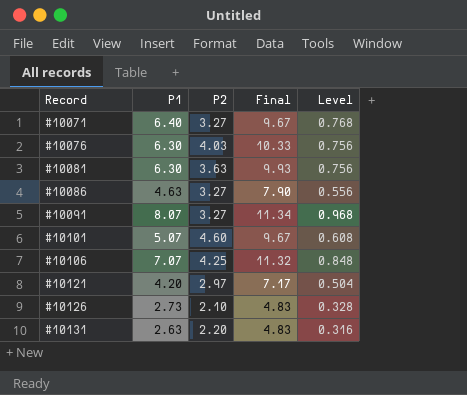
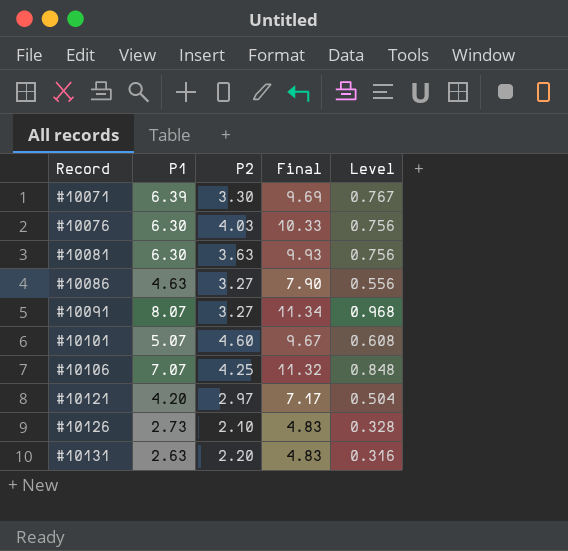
#10071 | P1: 6.40 -> 6.39
#10071 | P2: 3.27 -> 3.30
#10071 | Final: 9.67 -> 9.69
#10071 | Level: 0.768 -> 0.767

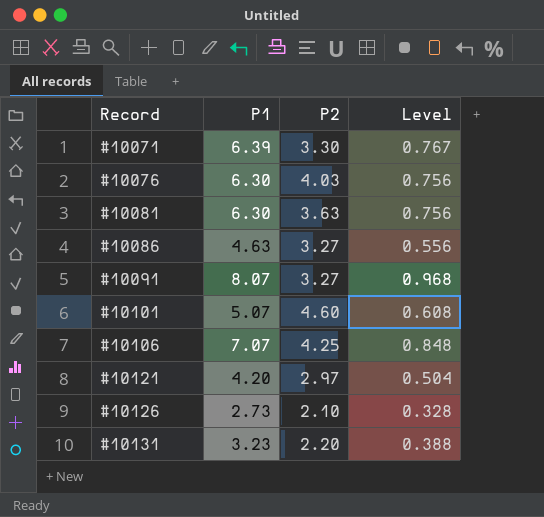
column Final | formula: [P1] + [P2] -> none
#10131 | P1: 2.63 -> 3.23
#10131 | Level: 0.316 -> 0.388

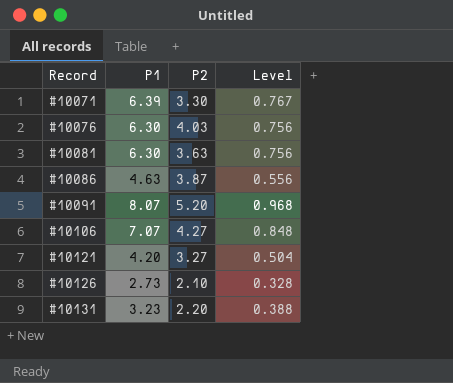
row #10101: 5.07 | 4.60 | 0.608 -> none
#10086 | P2: 3.27 -> 3.87
#10091 | P2: 3.27 -> 5.20
#10106 | P2: 4.25 -> 4.27
#10121 | P2: 2.97 -> 3.27

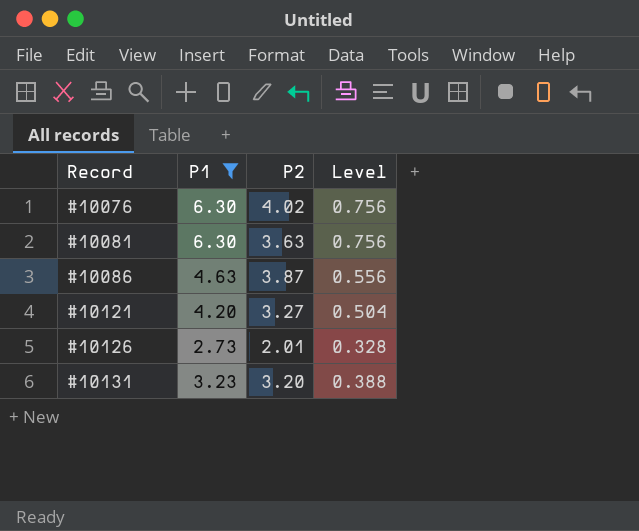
filter: none -> P1 <= 6.30
#10076 | P2: 4.03 -> 4.02
#10126 | P2: 2.10 -> 2.01
#10131 | P2: 2.20 -> 3.20

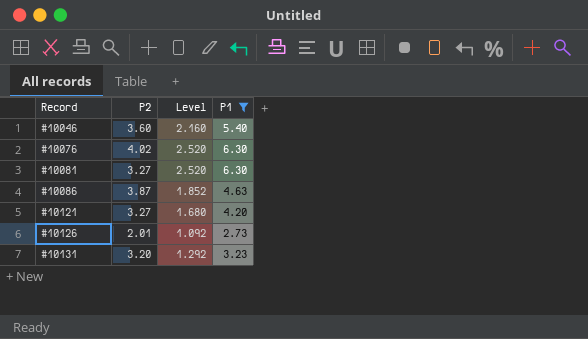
column Level | formula: [P1] * 0.12 -> [P1] * 0.4
column P1 | position: 2 -> 4
row #10046: none -> 3.60 | 2.160 | 5.40
#10081 | P2: 3.63 -> 3.27

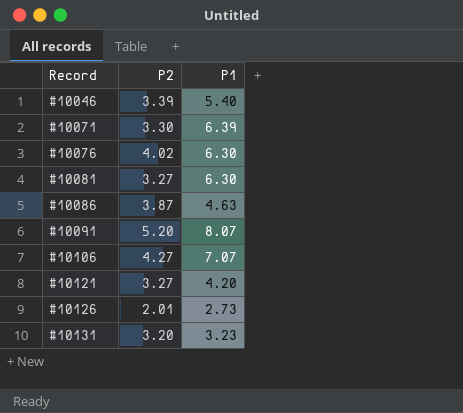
filter: P1 <= 6.30 -> none
column Level | formula: [P1] * 0.4 -> none
#10046 | P2: 3.60 -> 3.39

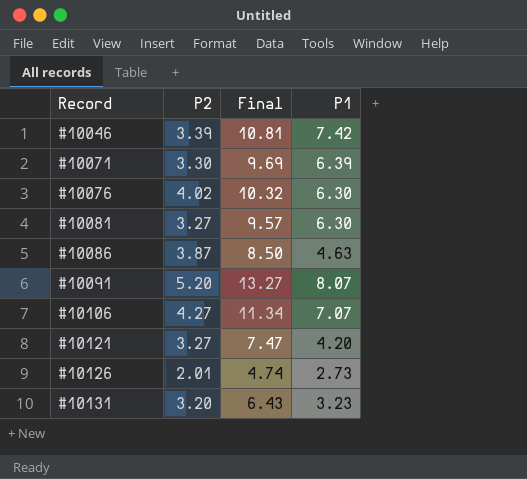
column Final | formula: none -> [P2] + [P1]
#10046 | P1: 5.40 -> 7.42

